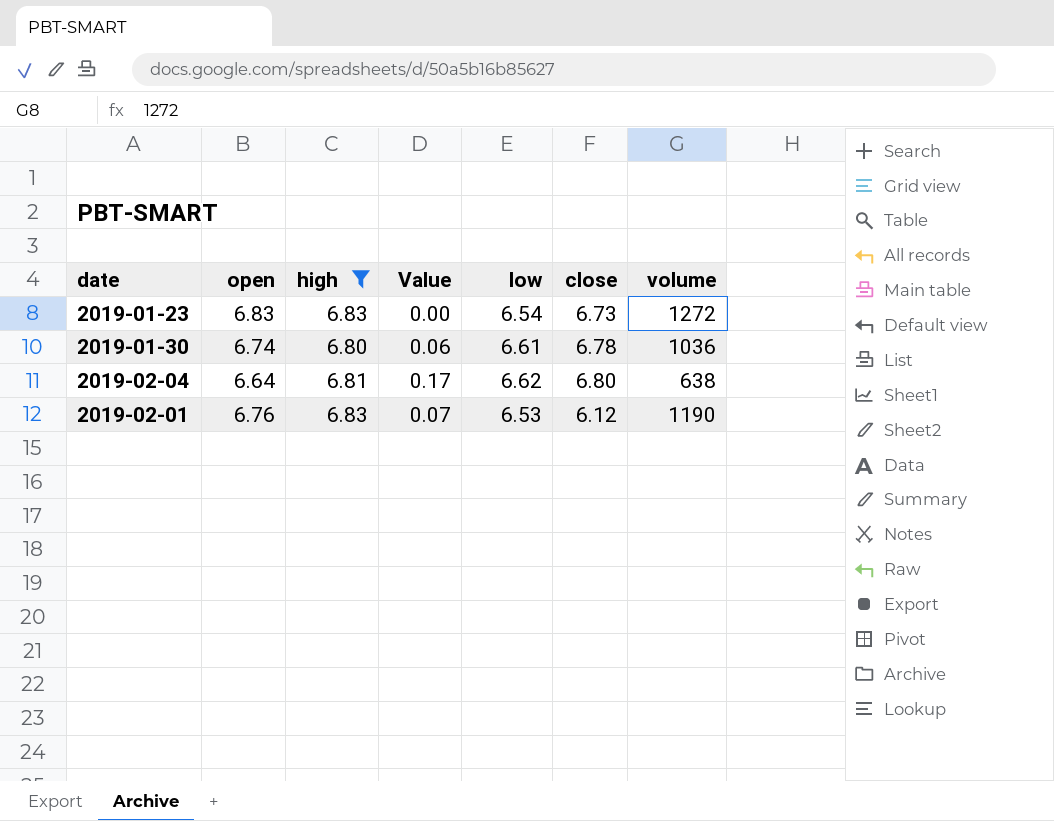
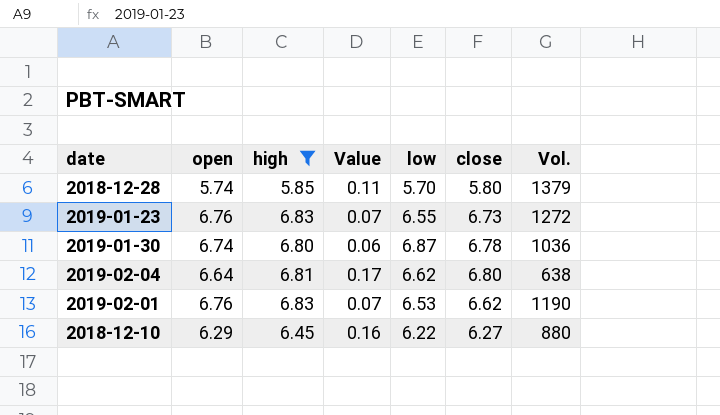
column name: volume -> Vol.
row 2018-12-28: none -> 5.74 | 5.85 | 0.11 | 5.70 | 5.80 | 1379
2019-01-23 | open: 6.83 -> 6.76
2019-01-23 | Value: 0.00 -> 0.07
2019-01-23 | low: 6.54 -> 6.55
2019-01-30 | low: 6.61 -> 6.87
2019-02-01 | close: 6.12 -> 6.62
row 2018-12-10: none -> 6.29 | 6.45 | 0.16 | 6.22 | 6.27 | 880

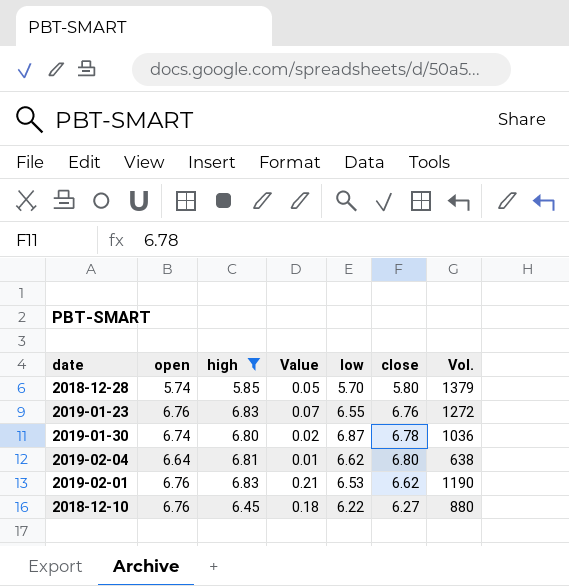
column Value | formula: [high] - [open] -> [high] - [close]
2019-01-23 | close: 6.73 -> 6.76
2018-12-10 | open: 6.29 -> 6.76

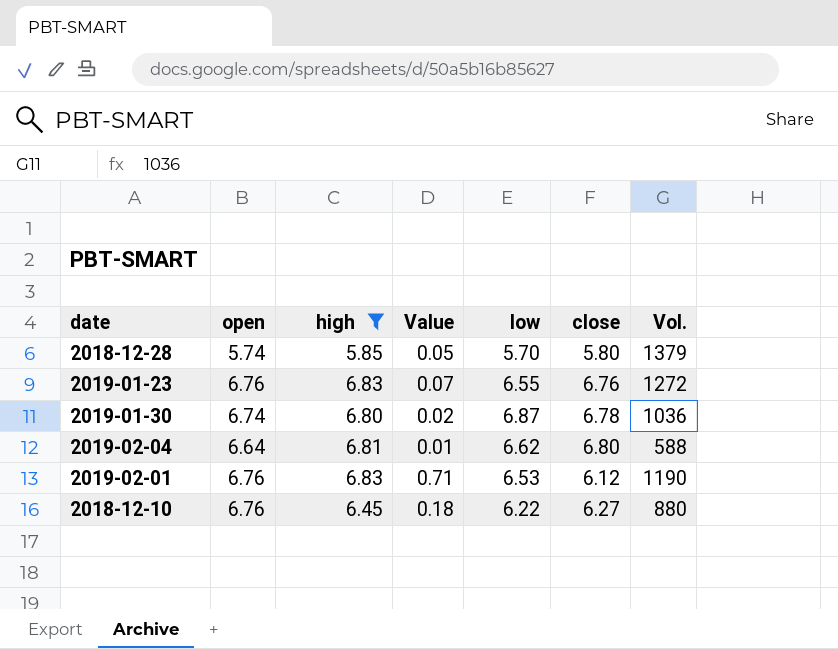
2019-02-04 | Vol.: 638 -> 588
2019-02-01 | Value: 0.21 -> 0.71
2019-02-01 | close: 6.62 -> 6.12

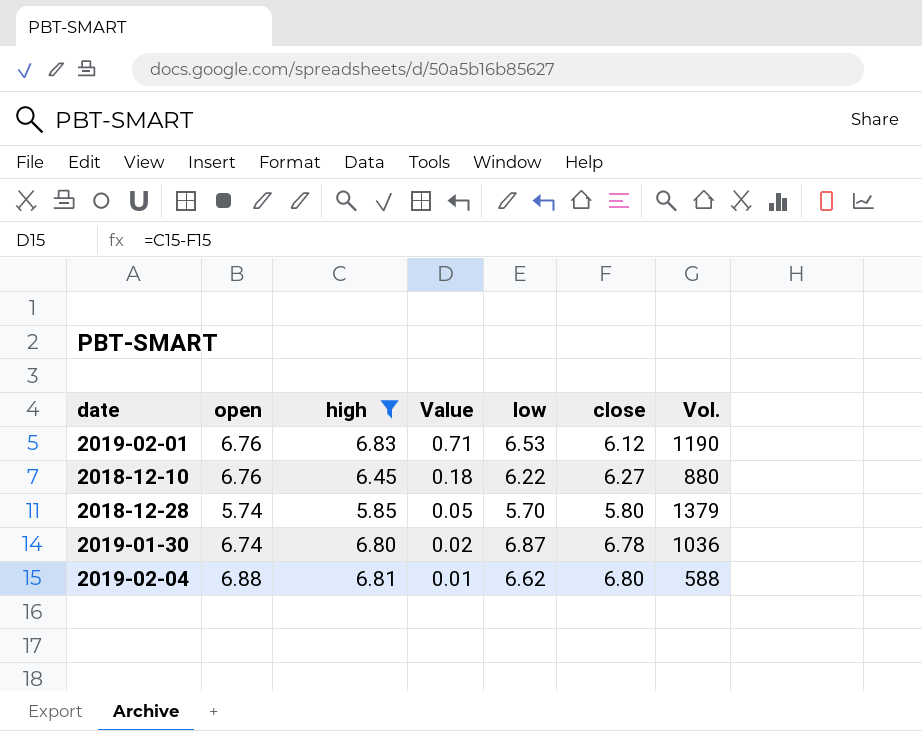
row order: none -> Value descending
row 2019-01-23: 6.76 | 6.83 | 0.07 | 6.55 | 6.76 | 1272 -> none
2019-02-04 | open: 6.64 -> 6.88

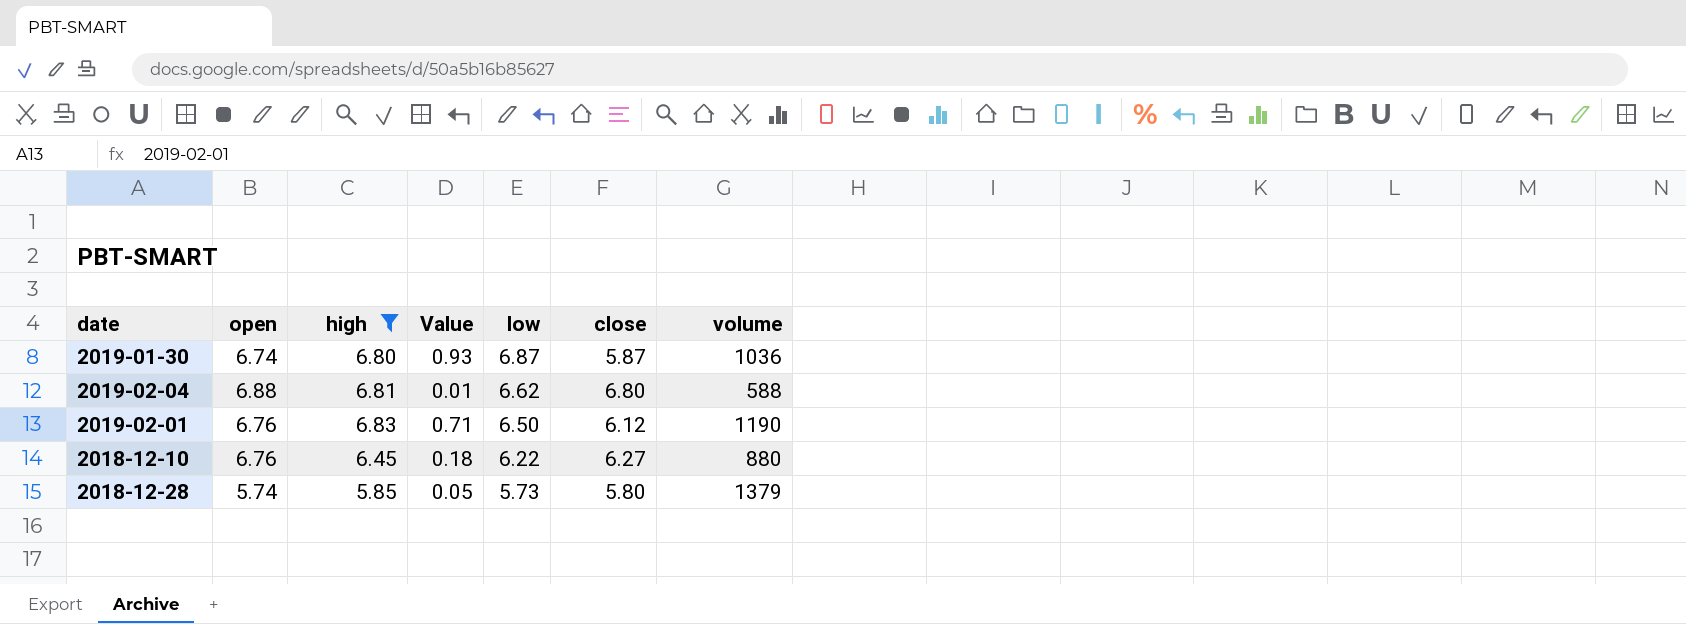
row order: Value descending -> low descending
column name: Vol. -> volume
2019-01-30 | Value: 0.02 -> 0.93
2019-01-30 | close: 6.78 -> 5.87
2019-02-01 | low: 6.53 -> 6.50
2018-12-28 | low: 5.70 -> 5.73

